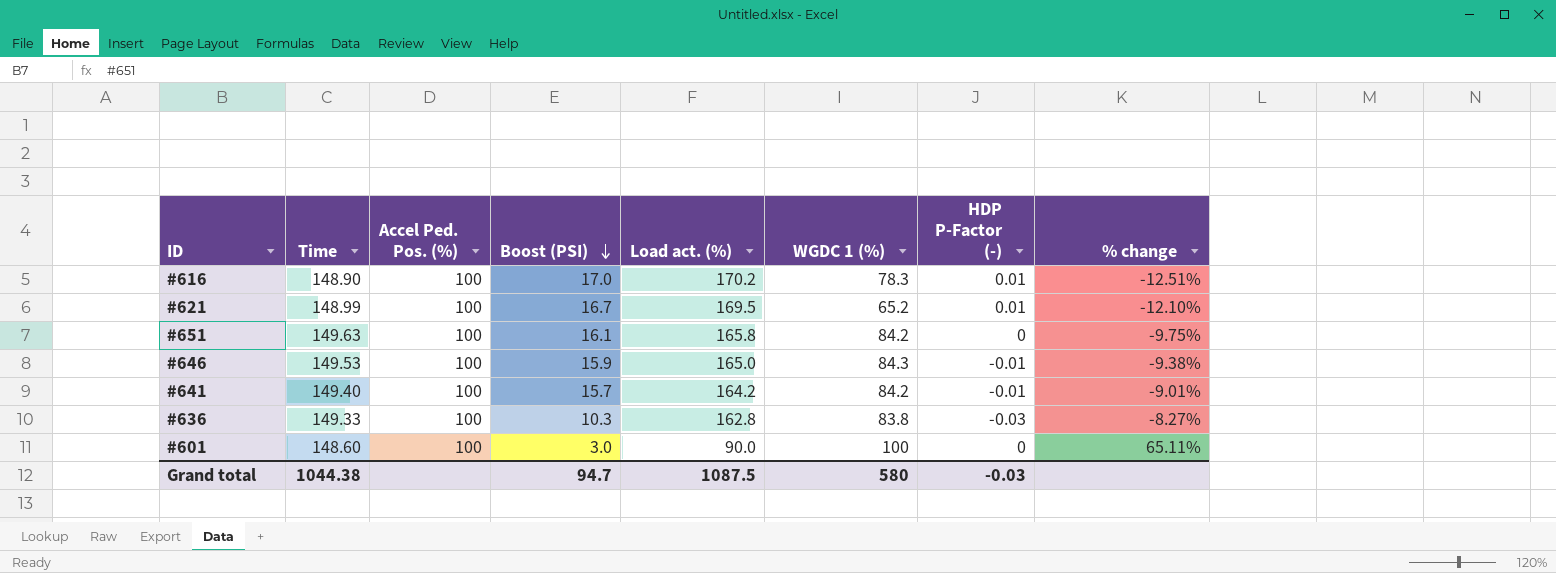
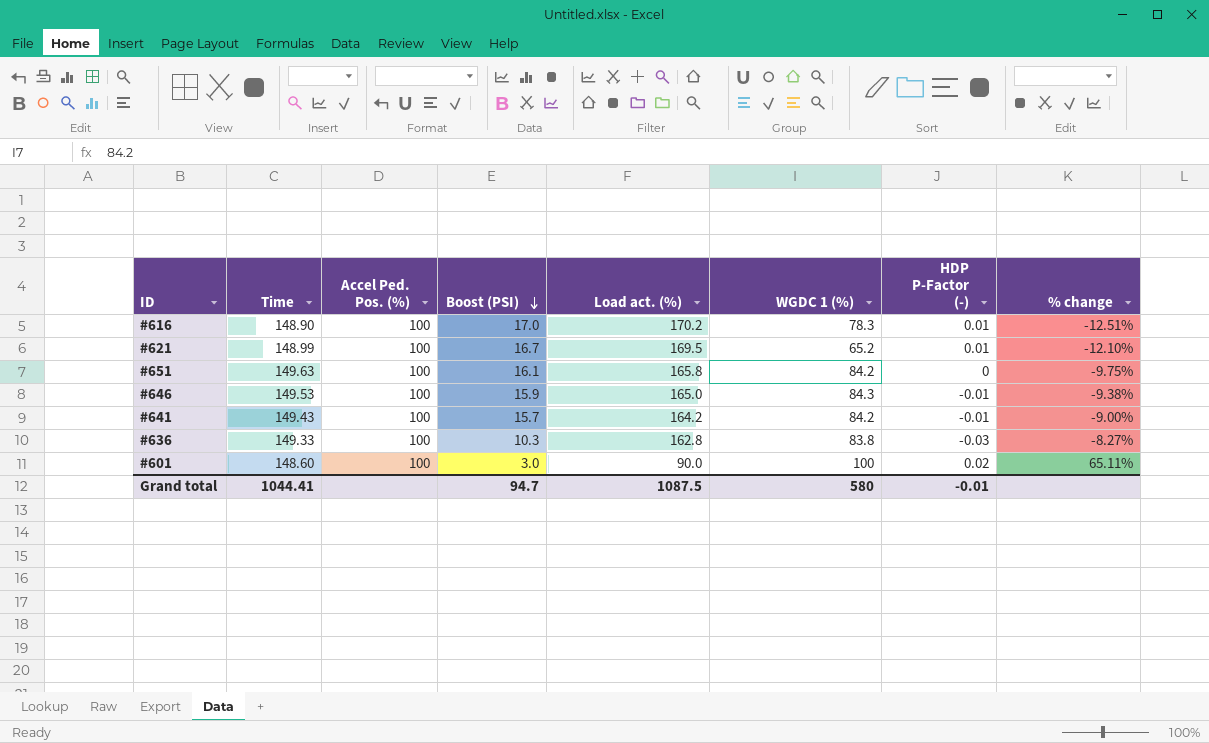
#641 | Time: 149.40 -> 149.43
#641 | % change: -9.01% -> -9.00%
#601 | HDP P-Factor (-): 0 -> 0.02
Grand total | Time: 1044.38 -> 1044.41
Grand total | HDP P-Factor (-): -0.03 -> -0.01

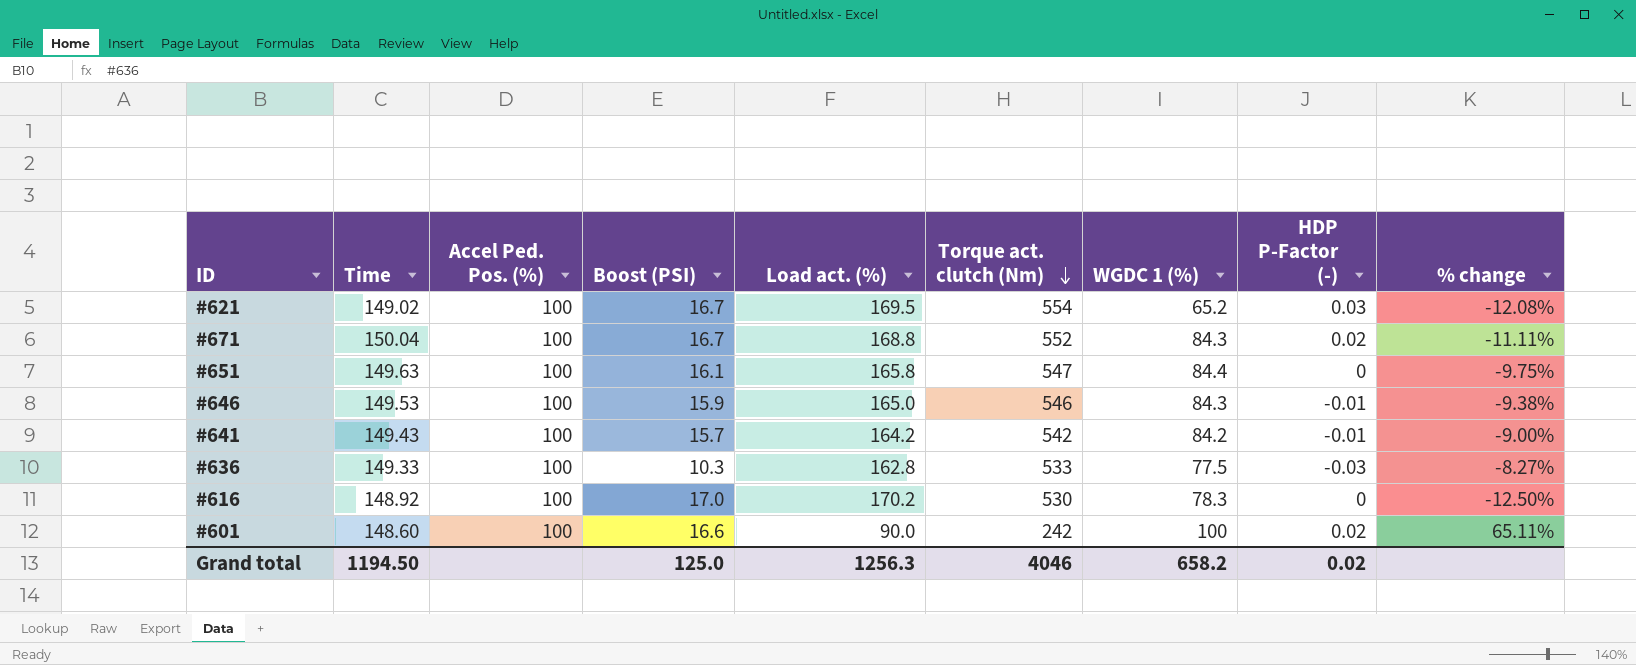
row order: Boost (PSI) descending -> Torque act. clutch (Nm) descending
column Torque act. clutch (Nm) | position: none -> 6
#621 | Time: 148.99 -> 149.02
#621 | HDP P-Factor (-): 0.01 -> 0.03
#621 | % change: -12.10% -> -12.08%
row #671: none -> 150.04 | 100 | 16.7 | 168.8 | 552 | 84.3 | 0.02 | -11.11%
#651 | WGDC 1 (%): 84.2 -> 84.4
#636 | WGDC 1 (%): 83.8 -> 77.5
#616 | Time: 148.90 -> 148.92
#616 | HDP P-Factor (-): 0.01 -> 0
#616 | % change: -12.51% -> -12.50%
#601 | Boost (PSI): 3.0 -> 16.6
Grand total | Time: 1044.41 -> 1194.50
Grand total | Boost (PSI): 94.7 -> 125.0
Grand total | Load act. (%): 1087.5 -> 1256.3
Grand total | WGDC 1 (%): 580 -> 658.2
Grand total | HDP P-Factor (-): -0.01 -> 0.02

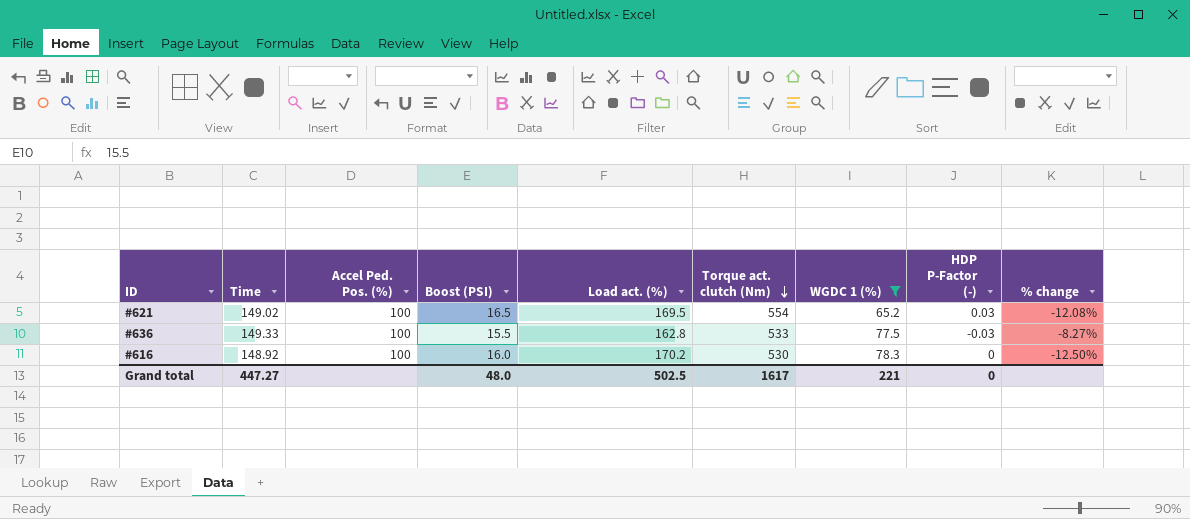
filter: none -> WGDC 1 (%) <= 78.3
#621 | Boost (PSI): 16.7 -> 16.5
#636 | Boost (PSI): 10.3 -> 15.5
#616 | Boost (PSI): 17.0 -> 16.0
Grand total | Time: 1194.50 -> 447.27
Grand total | Boost (PSI): 125.0 -> 48.0
Grand total | Load act. (%): 1256.3 -> 502.5
Grand total | Torque act. clutch (Nm): 4046 -> 1617
Grand total | WGDC 1 (%): 658.2 -> 221
Grand total | HDP P-Factor (-): 0.02 -> 0

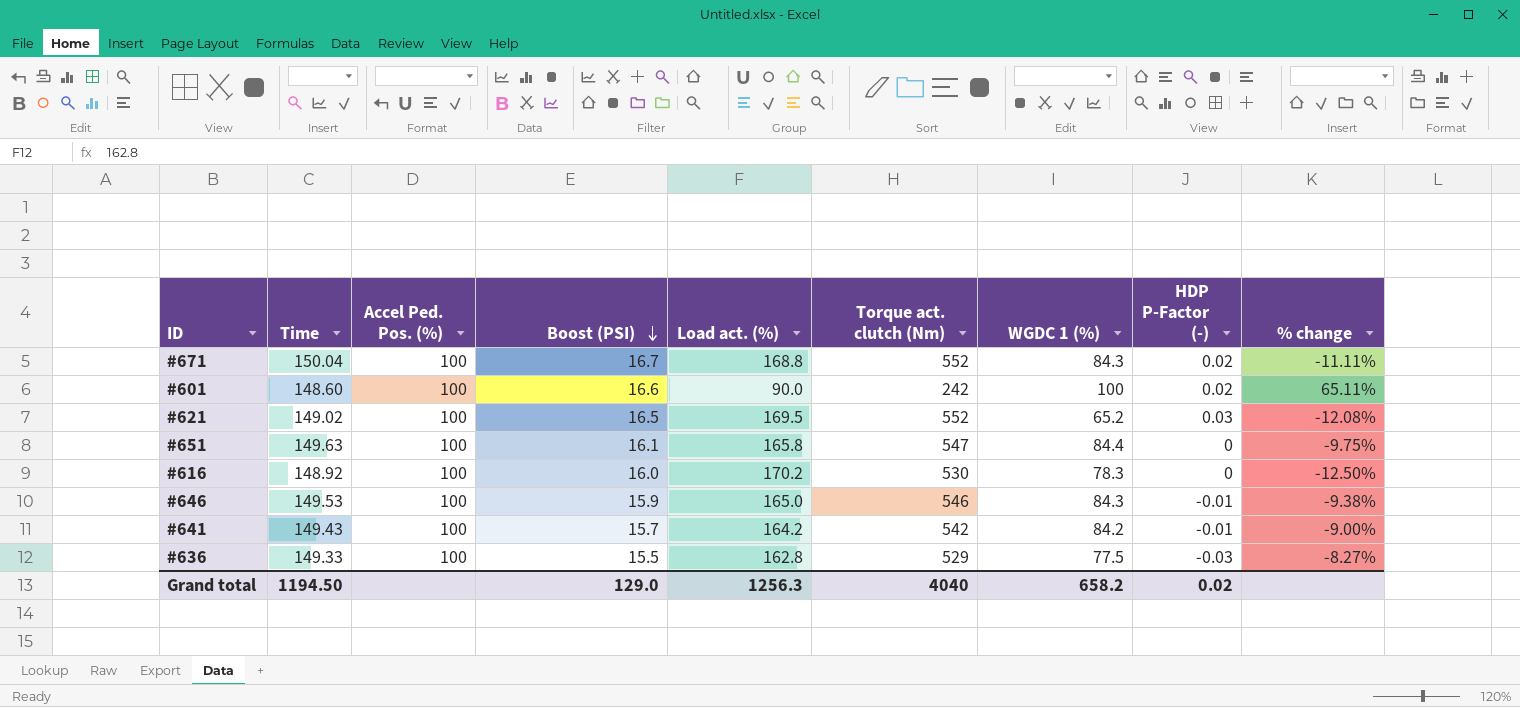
filter: WGDC 1 (%) <= 78.3 -> none
row order: Torque act. clutch (Nm) descending -> Boost (PSI) descending
#621 | Torque act. clutch (Nm): 554 -> 552
#636 | Torque act. clutch (Nm): 533 -> 529
Grand total | Time: 447.27 -> 1194.50
Grand total | Boost (PSI): 48.0 -> 129.0
Grand total | Load act. (%): 502.5 -> 1256.3
Grand total | Torque act. clutch (Nm): 1617 -> 4040
Grand total | WGDC 1 (%): 221 -> 658.2
Grand total | HDP P-Factor (-): 0 -> 0.02

